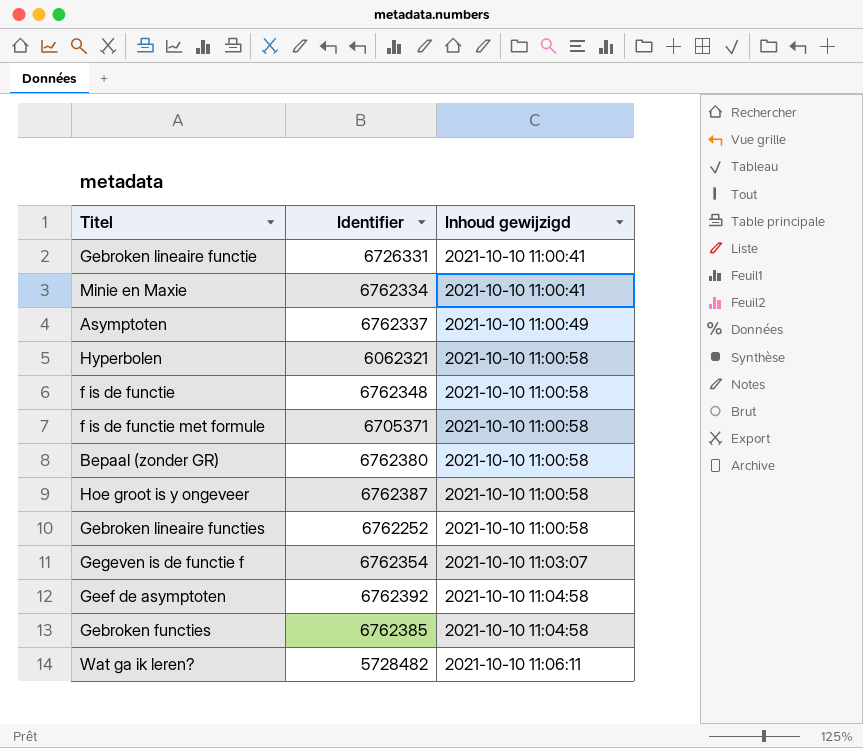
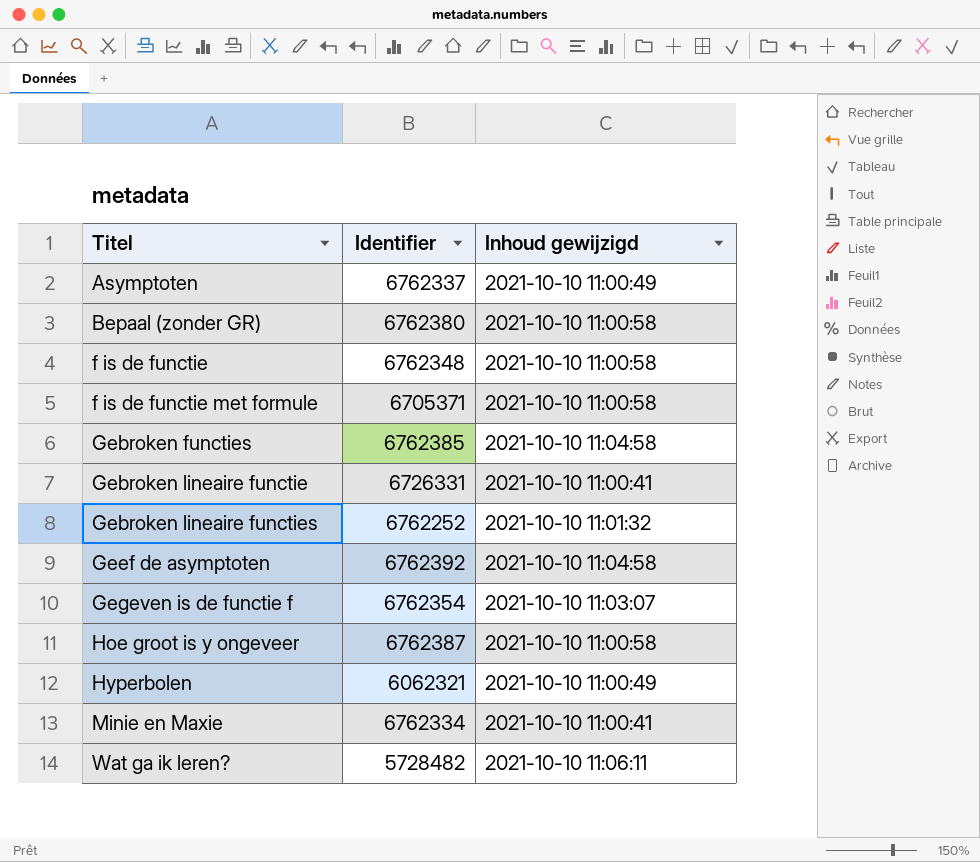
row order: Inhoud gewijzigd ascending -> Titel ascending
Gebroken lineaire functies | Inhoud gewijzigd: 2021-10-10 11:00:58 -> 2021-10-10 11:01:32
Hyperbolen | Inhoud gewijzigd: 2021-10-10 11:00:58 -> 2021-10-10 11:00:49

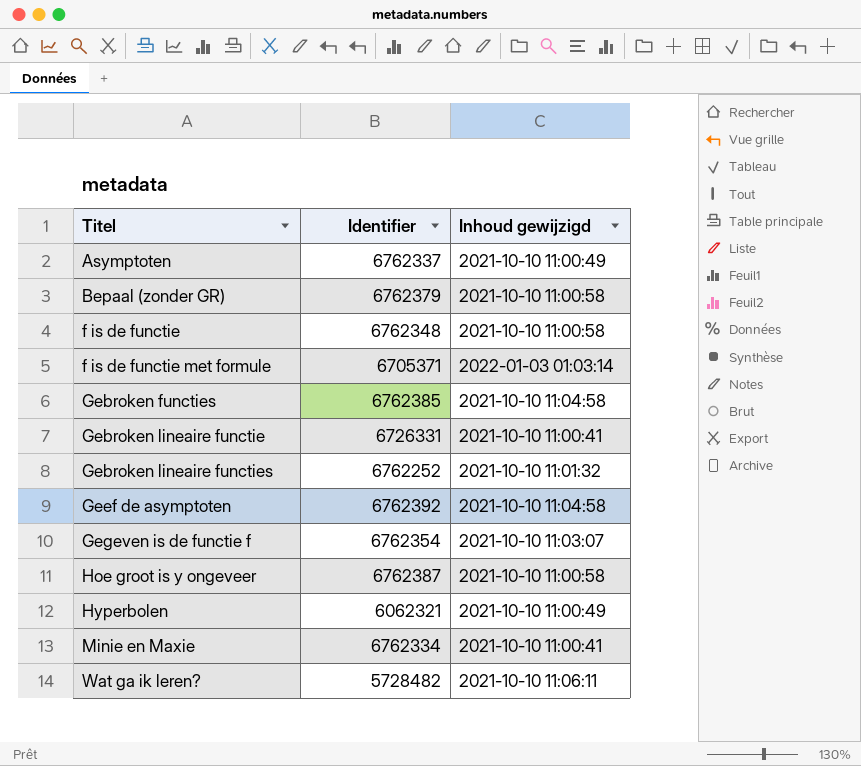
Bepaal (zonder GR) | Identifier: 6762380 -> 6762379
f is de functie met formule | Inhoud gewijzigd: 2021-10-10 11:00:58 -> 2022-01-03 01:03:14

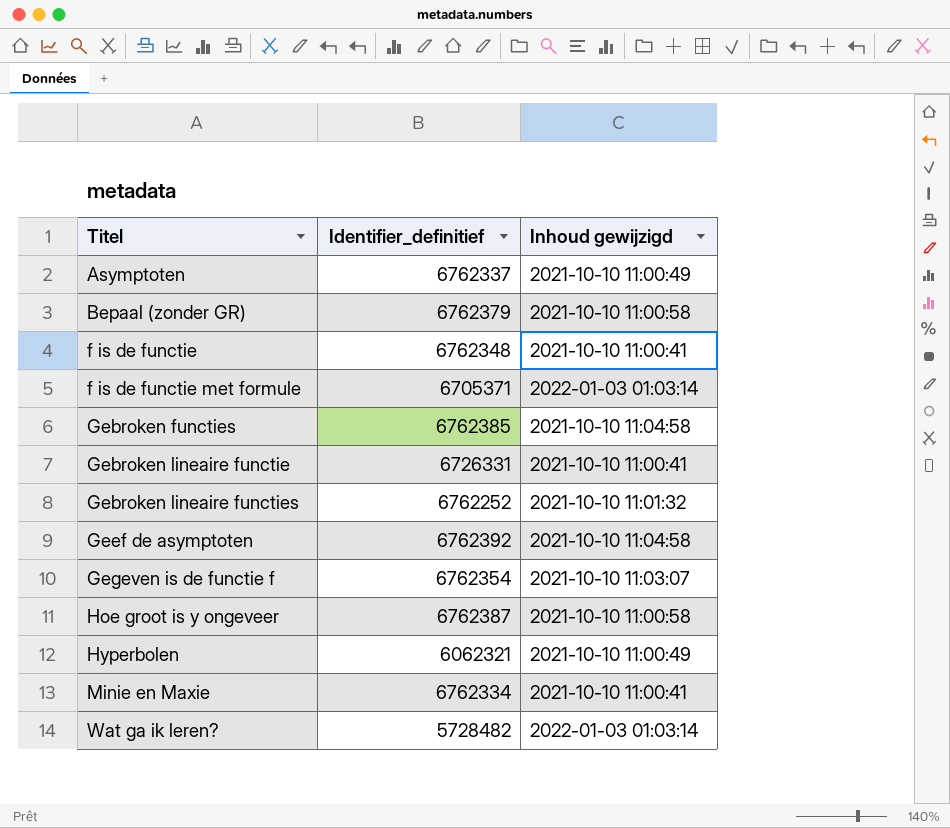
column name: Identifier -> Identifier_definitief
f is de functie | Inhoud gewijzigd: 2021-10-10 11:00:58 -> 2021-10-10 11:00:41
Wat ga ik leren? | Inhoud gewijzigd: 2021-10-10 11:06:11 -> 2022-01-03 01:03:14

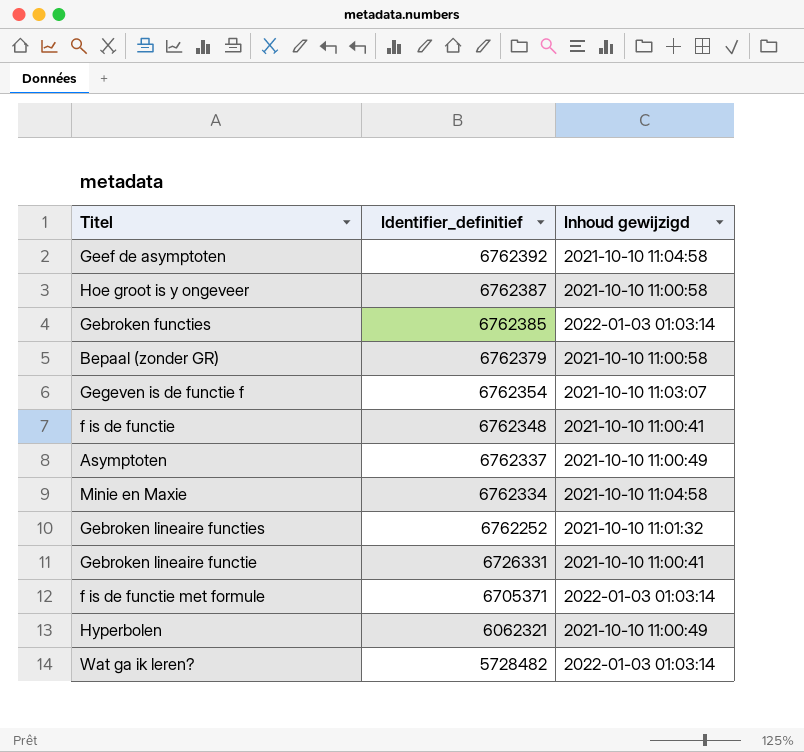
row order: Titel ascending -> Identifier_definitief descending
Gebroken functies | Inhoud gewijzigd: 2021-10-10 11:04:58 -> 2022-01-03 01:03:14
Minie en Maxie | Inhoud gewijzigd: 2021-10-10 11:00:41 -> 2021-10-10 11:04:58

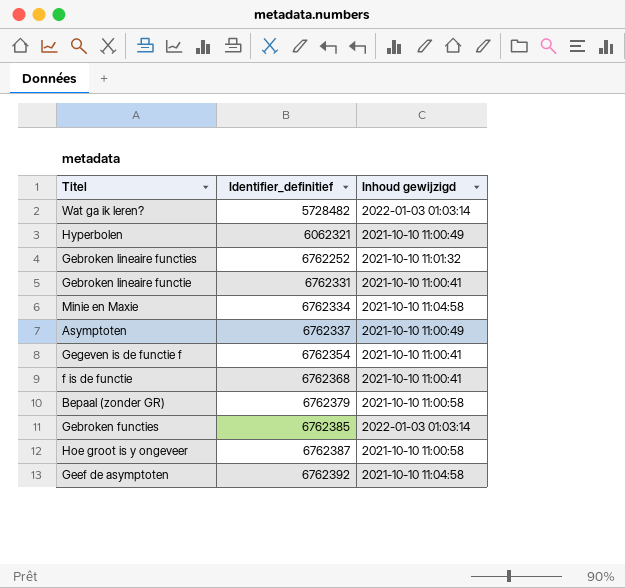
row order: Identifier_definitief descending -> Identifier_definitief ascending
row f is de functie met formule: 6705371 | 2022-01-03 01:03:14 -> none
Gebroken lineaire functie | Identifier_definitief: 6726331 -> 6762331
Gegeven is de functie f | Inhoud gewijzigd: 2021-10-10 11:03:07 -> 2021-10-10 11:00:41
f is de functie | Identifier_definitief: 6762348 -> 6762368

